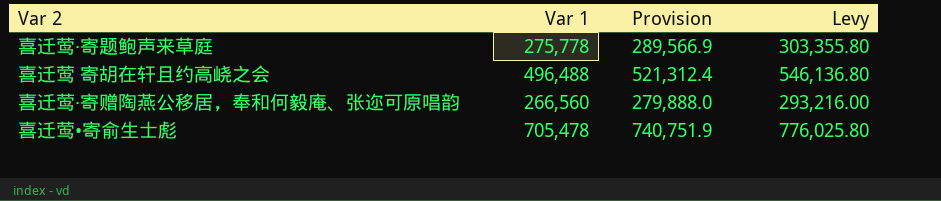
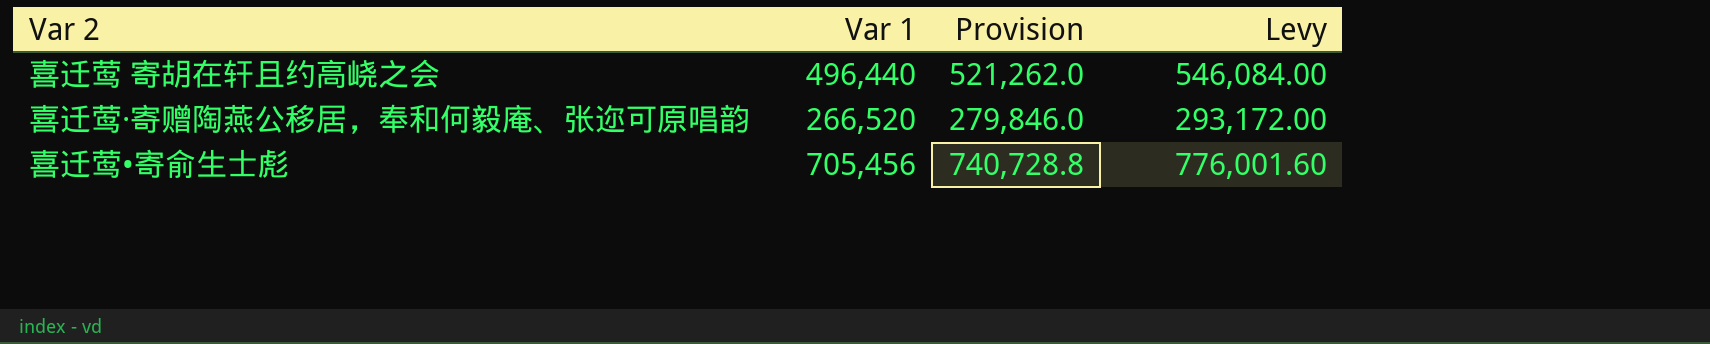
row 喜迁莺·寄题鲍声来草庭: 275,778 | 289,566.9 | 303,355.80 -> none
喜迁莺 寄胡在轩且约高峣之会 | Var 1: 496,488 -> 496,440
喜迁莺 寄胡在轩且约高峣之会 | Provision: 521,312.4 -> 521,262.0
喜迁莺 寄胡在轩且约高峣之会 | Levy: 546,136.80 -> 546,084.00
喜迁莺·寄赠陶燕公移居，奉和何毅庵、张迩可原唱韵 | Var 1: 266,560 -> 266,520
喜迁莺·寄赠陶燕公移居，奉和何毅庵、张迩可原唱韵 | Provision: 279,888.0 -> 279,846.0
喜迁莺·寄赠陶燕公移居，奉和何毅庵、张迩可原唱韵 | Levy: 293,216.00 -> 293,172.00
喜迁莺•寄俞生士彪 | Var 1: 705,478 -> 705,456
喜迁莺•寄俞生士彪 | Provision: 740,751.9 -> 740,728.8
喜迁莺•寄俞生士彪 | Levy: 776,025.80 -> 776,001.60

